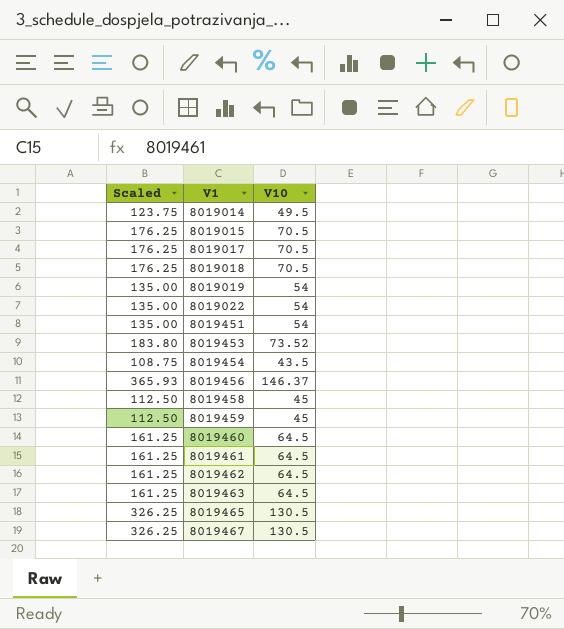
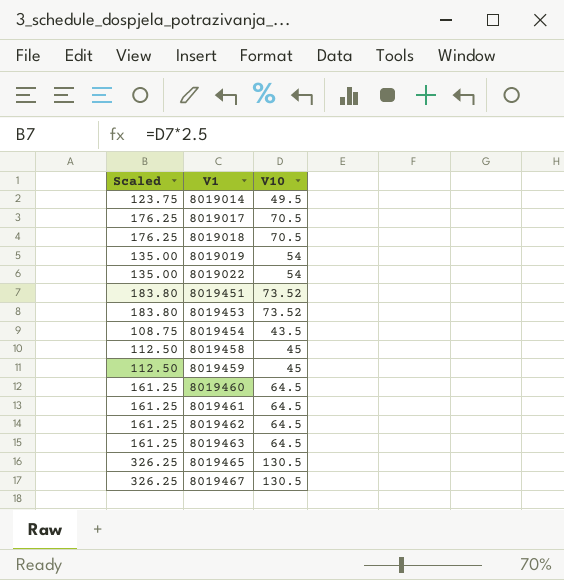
row 8019015: 176.25 | 70.5 -> none
row 8019456: 365.93 | 146.37 -> none
8019451 | Scaled: 135.00 -> 183.80
8019451 | V10: 54 -> 73.52

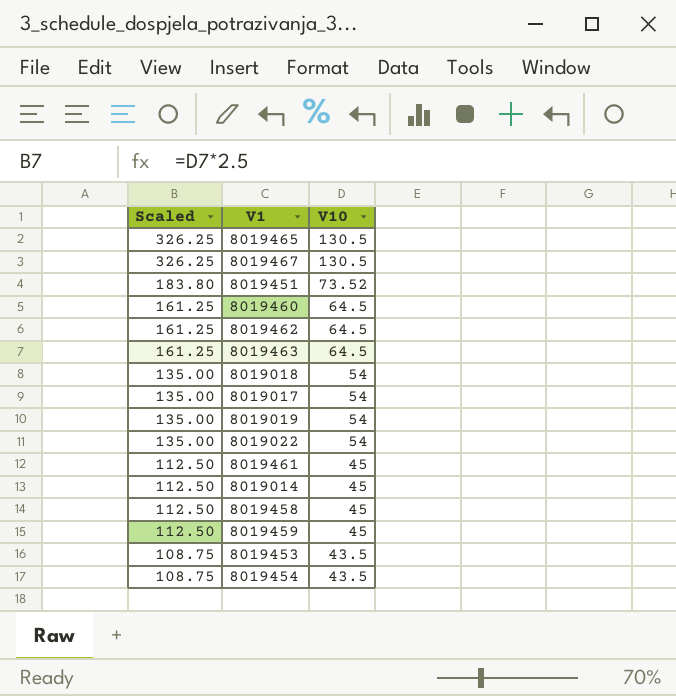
row order: V1 ascending -> Scaled descending
8019018 | Scaled: 176.25 -> 135.00
8019018 | V10: 70.5 -> 54
8019017 | Scaled: 176.25 -> 135.00
8019017 | V10: 70.5 -> 54
8019461 | Scaled: 161.25 -> 112.50
8019461 | V10: 64.5 -> 45
8019014 | Scaled: 123.75 -> 112.50
8019014 | V10: 49.5 -> 45
8019453 | Scaled: 183.80 -> 108.75
8019453 | V10: 73.52 -> 43.5

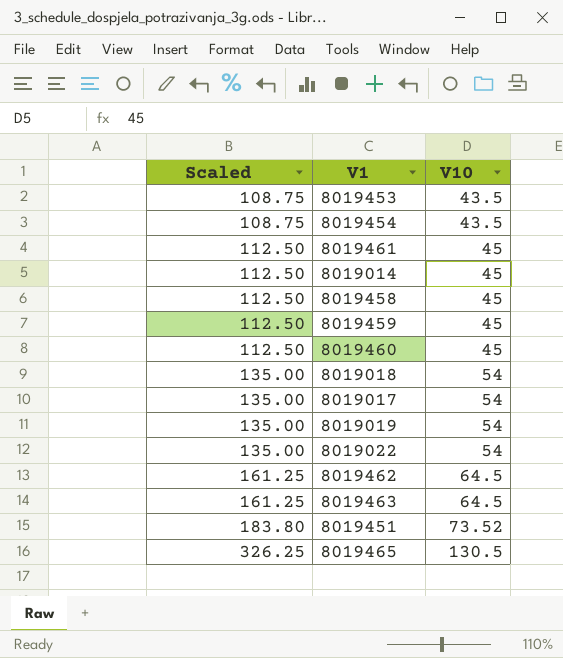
row order: Scaled descending -> Scaled ascending
row 8019467: 326.25 | 130.5 -> none
8019460 | Scaled: 161.25 -> 112.50
8019460 | V10: 64.5 -> 45

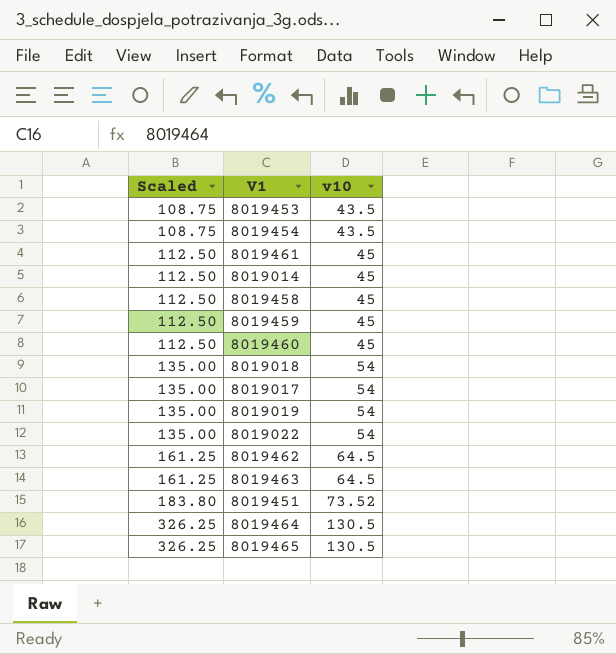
column name: V10 -> v10
row 8019464: none -> 326.25 | 130.5

